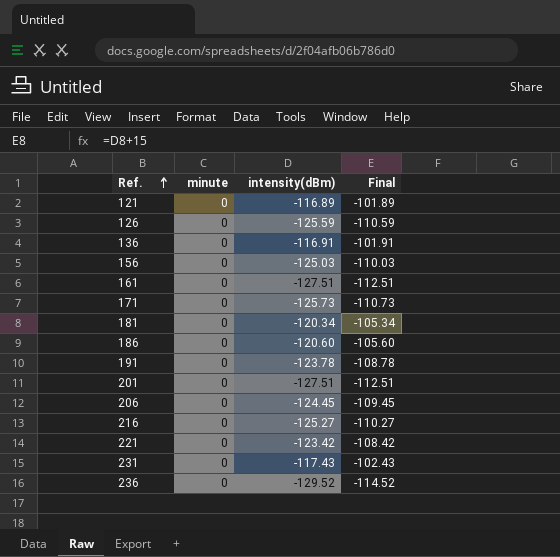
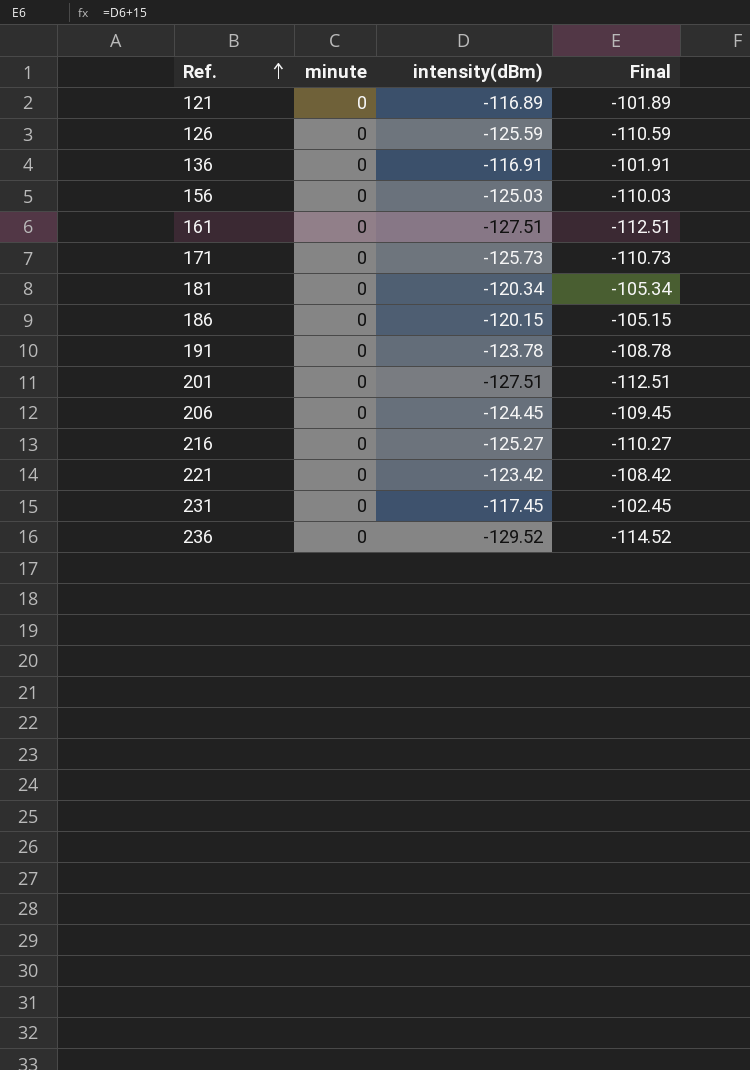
186 | intensity(dBm): -120.60 -> -120.15
186 | Final: -105.60 -> -105.15
231 | intensity(dBm): -117.43 -> -117.45
231 | Final: -102.43 -> -102.45

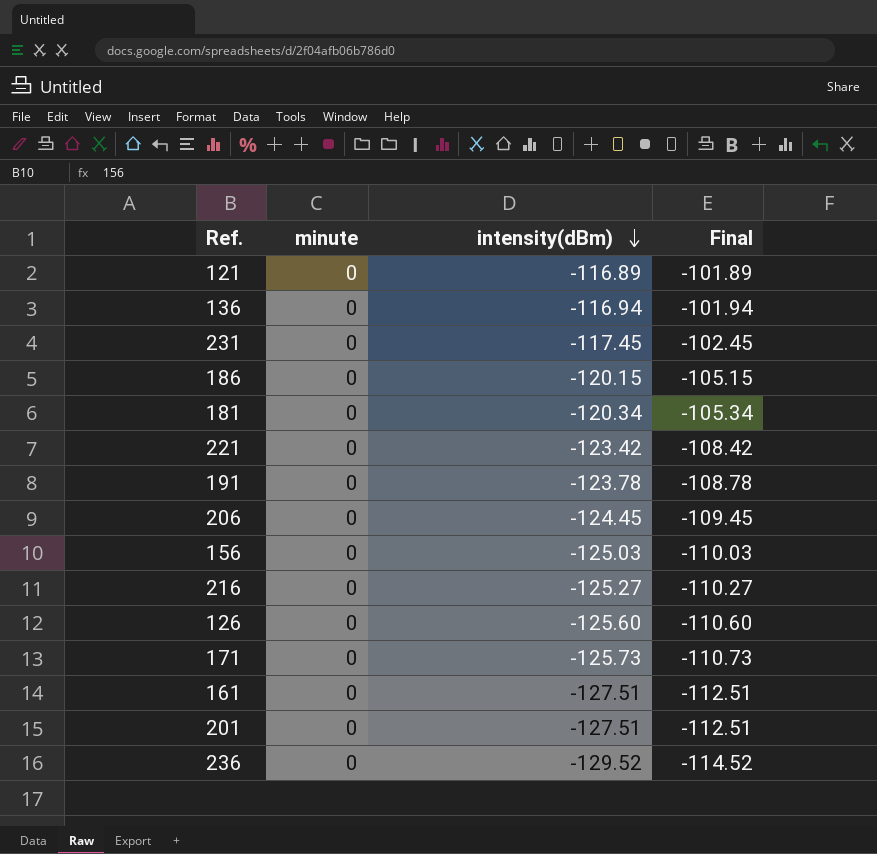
row order: Ref. ascending -> intensity(dBm) descending
136 | intensity(dBm): -116.91 -> -116.94
136 | Final: -101.91 -> -101.94
126 | intensity(dBm): -125.59 -> -125.60
126 | Final: -110.59 -> -110.60

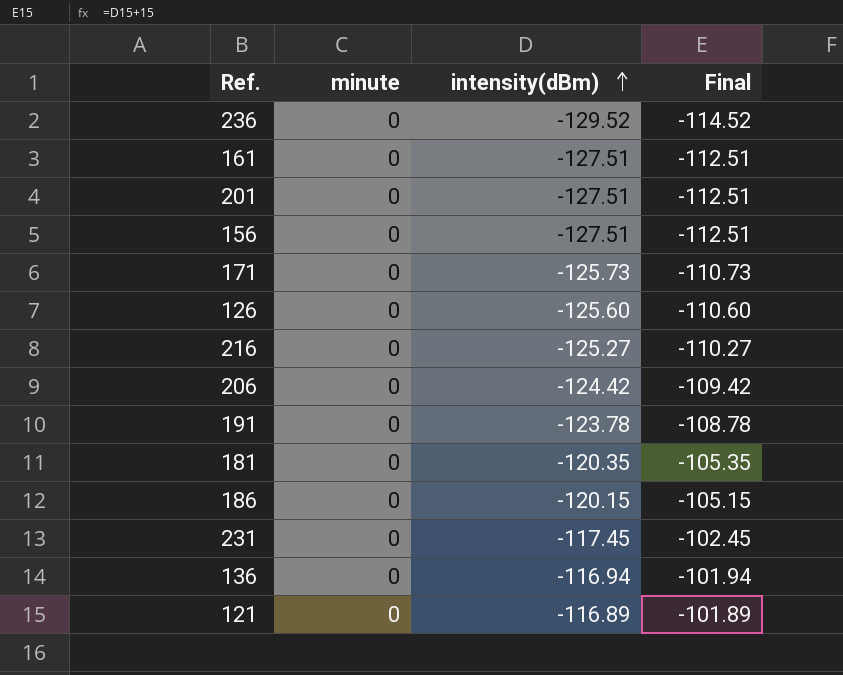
row order: intensity(dBm) descending -> intensity(dBm) ascending
row 221: 0 | -123.42 | -108.42 -> none
156 | intensity(dBm): -125.03 -> -127.51
156 | Final: -110.03 -> -112.51
206 | intensity(dBm): -124.45 -> -124.42
206 | Final: -109.45 -> -109.42
181 | intensity(dBm): -120.34 -> -120.35
181 | Final: -105.34 -> -105.35

